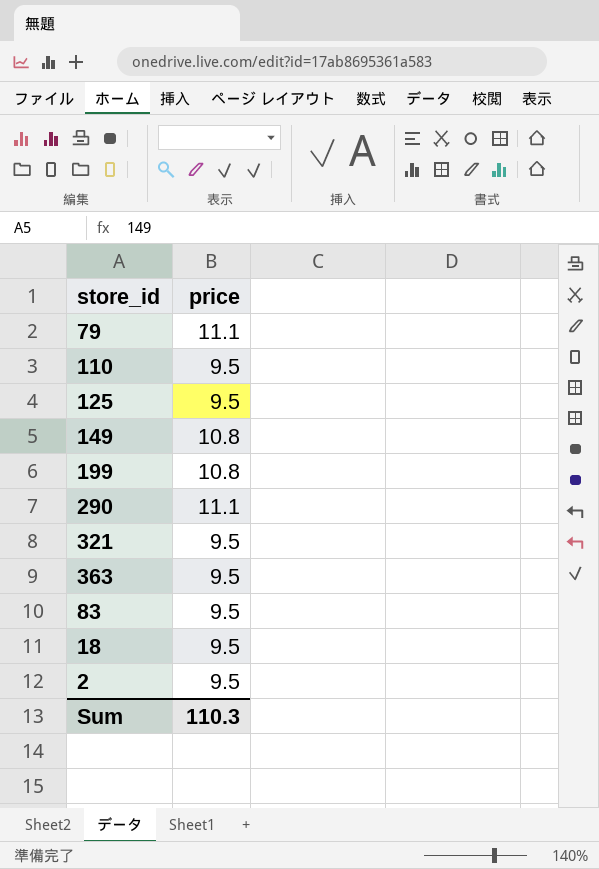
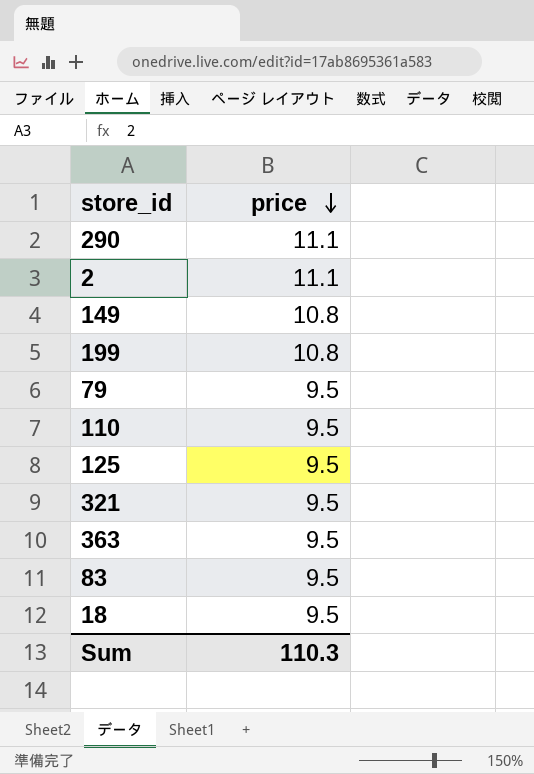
row order: none -> price descending
2 | price: 9.5 -> 11.1
79 | price: 11.1 -> 9.5

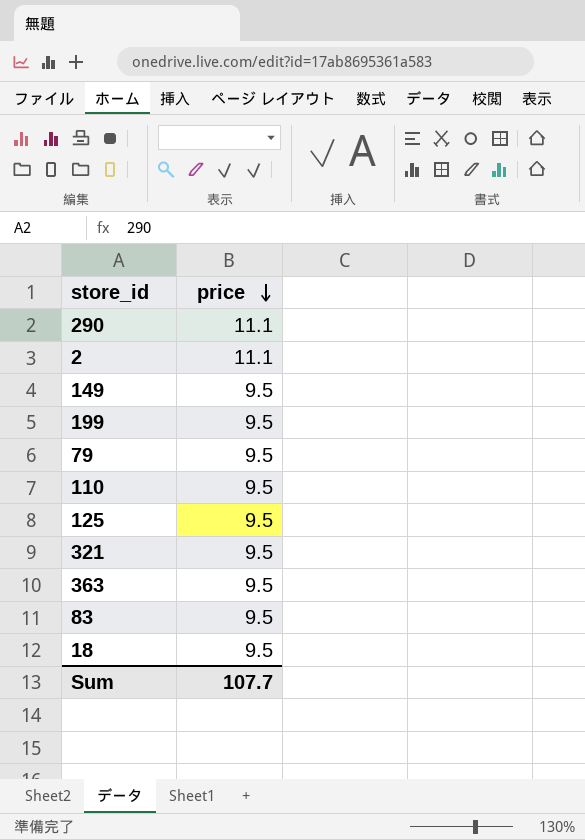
149 | price: 10.8 -> 9.5
199 | price: 10.8 -> 9.5
Sum | price: 110.3 -> 107.7

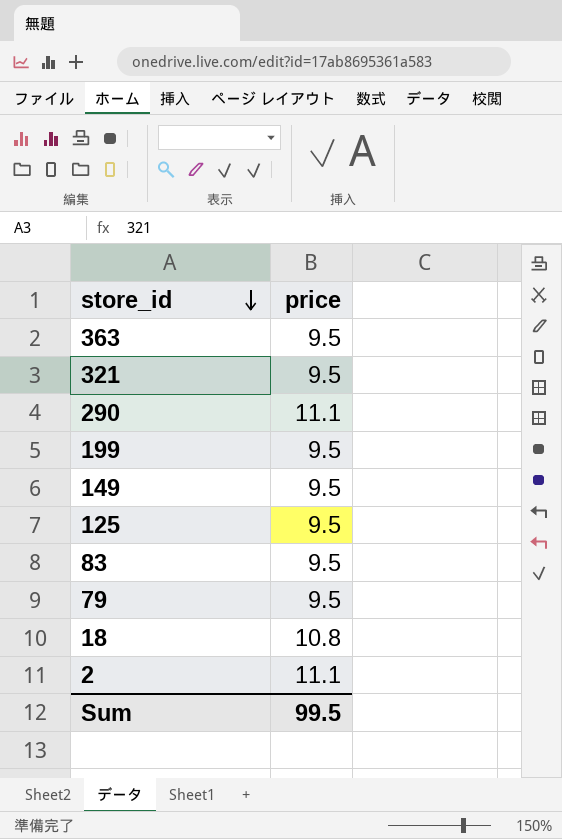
row order: price descending -> store_id descending
row 110: 9.5 -> none
18 | price: 9.5 -> 10.8
Sum | price: 107.7 -> 99.5

